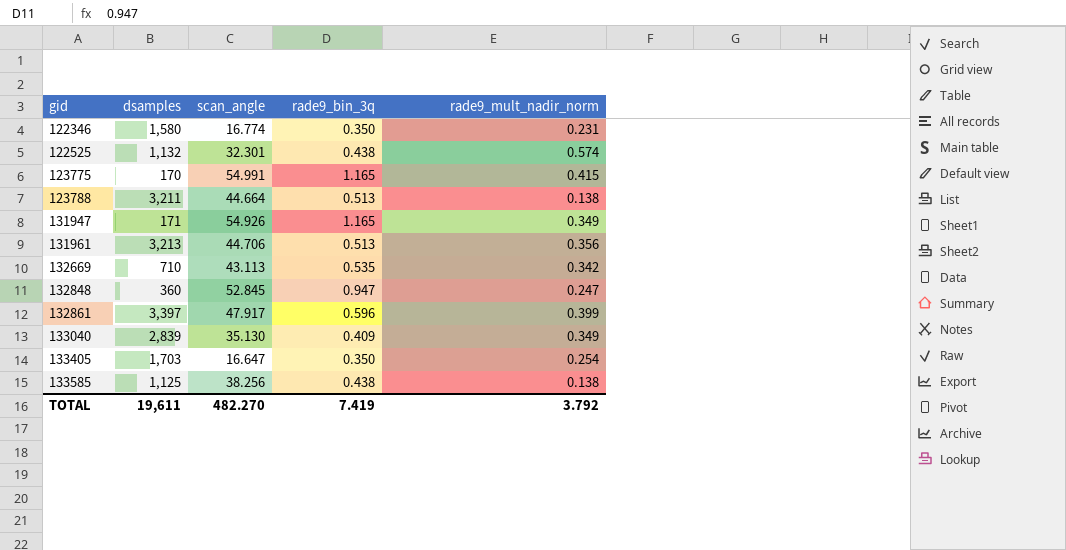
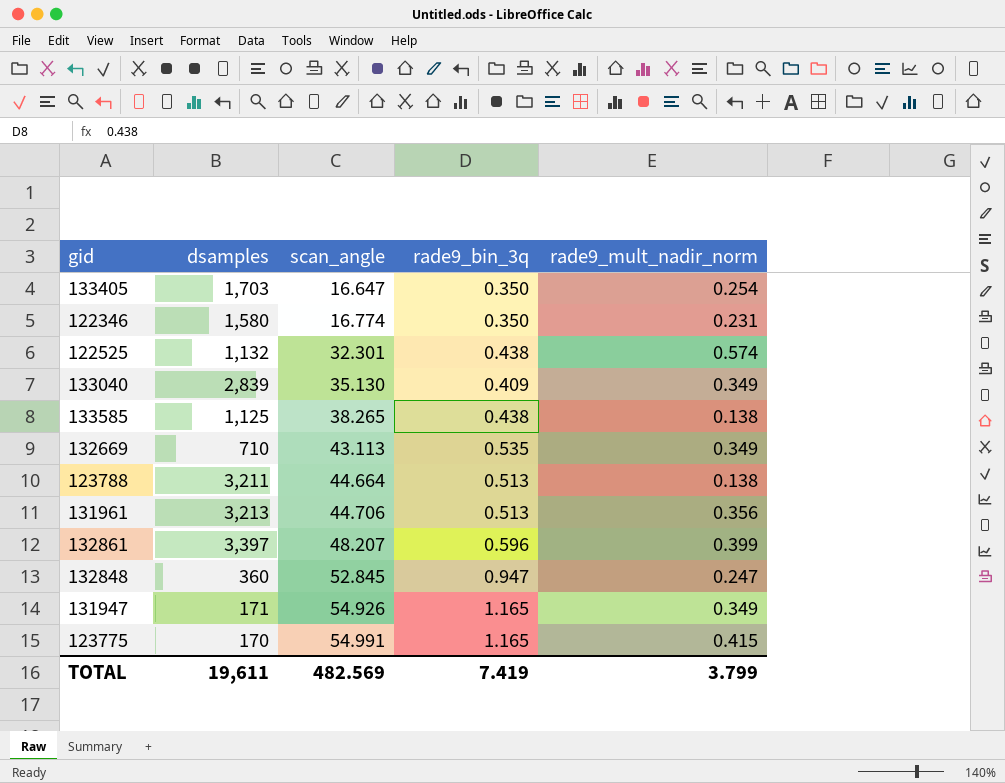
row order: gid ascending -> scan_angle ascending
133585 | scan_angle: 38.256 -> 38.265
132669 | rade9_mult_nadir_norm: 0.342 -> 0.349
132861 | scan_angle: 47.917 -> 48.207
TOTAL | scan_angle: 482.270 -> 482.569
TOTAL | rade9_mult_nadir_norm: 3.792 -> 3.799

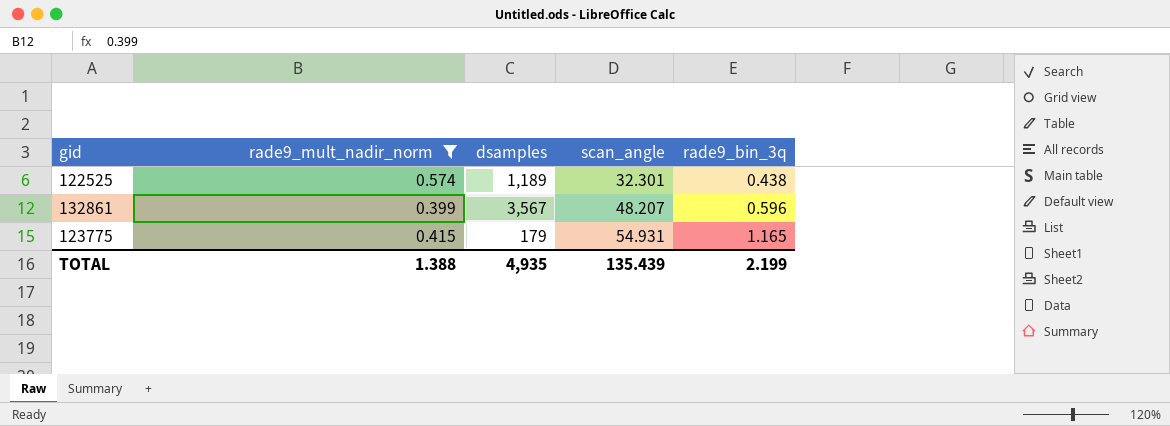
filter: none -> rade9_mult_nadir_norm >= 0.399
column rade9_mult_nadir_norm | position: 5 -> 2
122525 | dsamples: 1,132 -> 1,189
132861 | dsamples: 3,397 -> 3,567
123775 | dsamples: 170 -> 179
123775 | scan_angle: 54.991 -> 54.931
TOTAL | rade9_mult_nadir_norm: 3.799 -> 1.388
TOTAL | dsamples: 19,611 -> 4,935
TOTAL | scan_angle: 482.569 -> 135.439
TOTAL | rade9_bin_3q: 7.419 -> 2.199

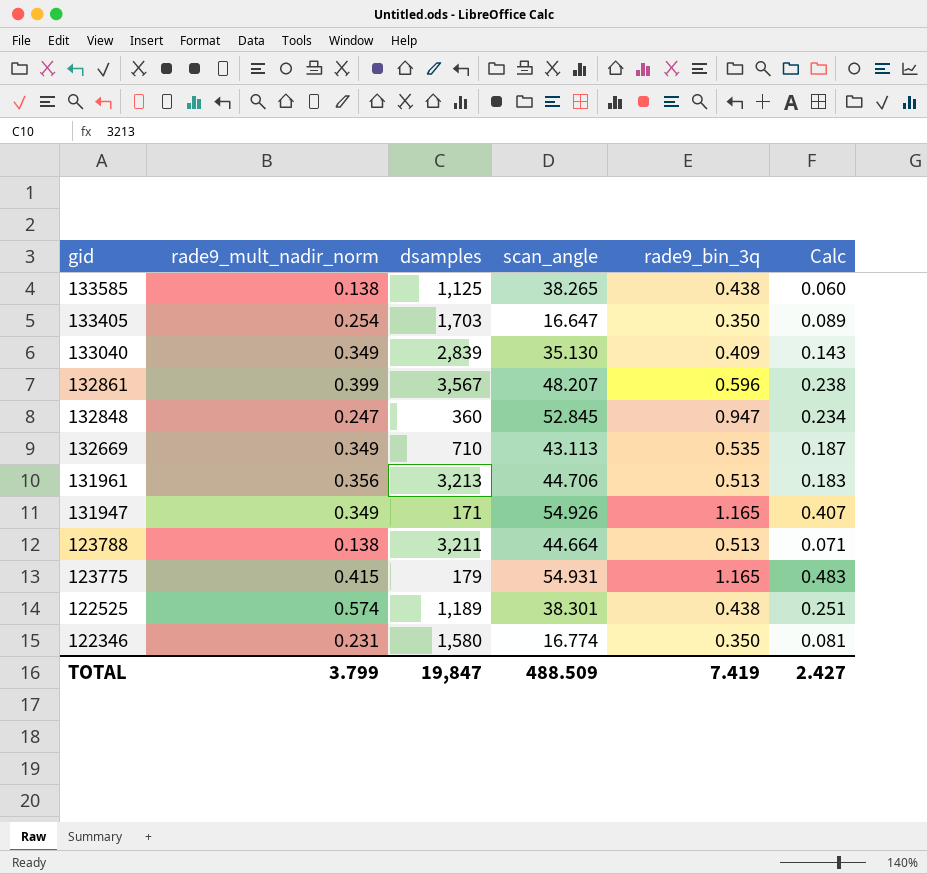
filter: rade9_mult_nadir_norm >= 0.399 -> none
row order: scan_angle ascending -> gid descending
column Calc | formula: none -> [rade9_mult_nadir_norm] * [rade9_bin_3q]
122525 | scan_angle: 32.301 -> 38.301
TOTAL | rade9_mult_nadir_norm: 1.388 -> 3.799
TOTAL | dsamples: 4,935 -> 19,847
TOTAL | scan_angle: 135.439 -> 488.509
TOTAL | rade9_bin_3q: 2.199 -> 7.419

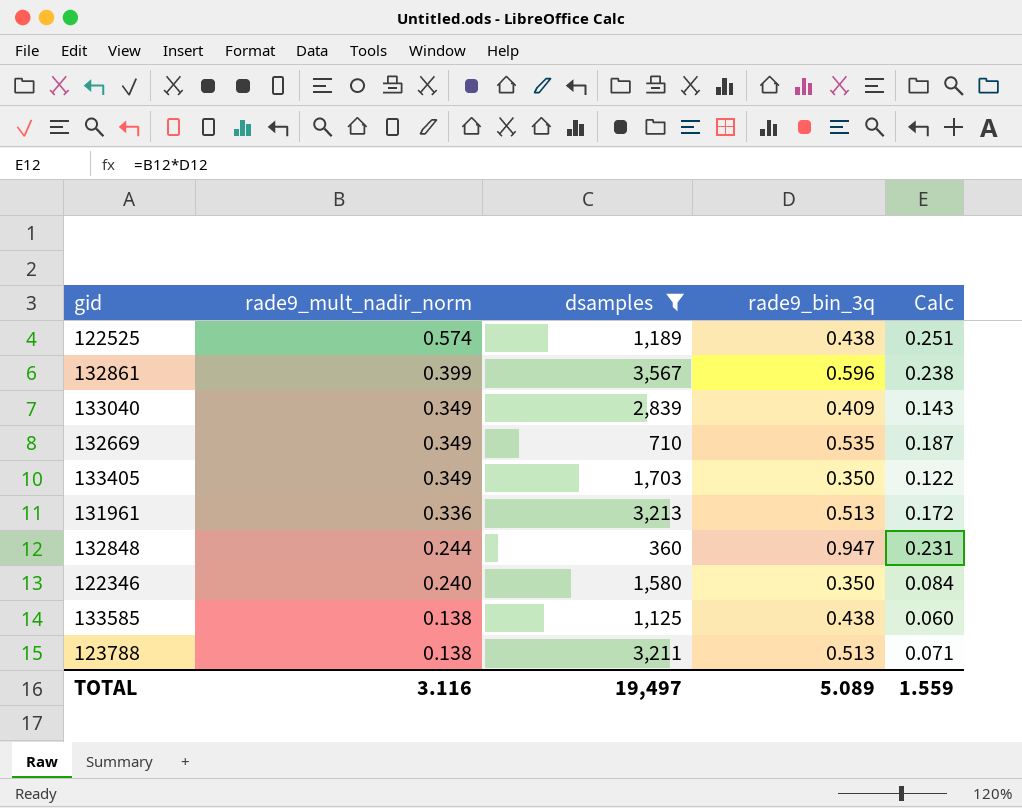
filter: none -> dsamples >= 360
row order: gid descending -> rade9_mult_nadir_norm descending
column scan_angle | position: 4 -> none
133405 | rade9_mult_nadir_norm: 0.254 -> 0.349
133405 | Calc: 0.089 -> 0.122
131961 | rade9_mult_nadir_norm: 0.356 -> 0.336
131961 | Calc: 0.183 -> 0.172
132848 | rade9_mult_nadir_norm: 0.247 -> 0.244
132848 | Calc: 0.234 -> 0.231
122346 | rade9_mult_nadir_norm: 0.231 -> 0.240
122346 | Calc: 0.081 -> 0.084
TOTAL | rade9_mult_nadir_norm: 3.799 -> 3.116
TOTAL | dsamples: 19,847 -> 19,497
TOTAL | rade9_bin_3q: 7.419 -> 5.089
TOTAL | Calc: 2.427 -> 1.559

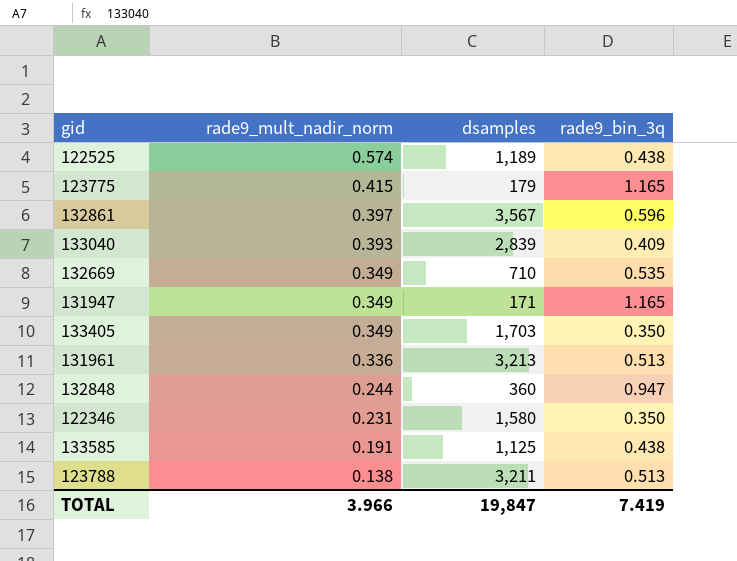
filter: dsamples >= 360 -> none
column Calc | formula: [rade9_mult_nadir_norm] * [rade9_bin_3q] -> none
132861 | rade9_mult_nadir_norm: 0.399 -> 0.397
133040 | rade9_mult_nadir_norm: 0.349 -> 0.393
122346 | rade9_mult_nadir_norm: 0.240 -> 0.231
133585 | rade9_mult_nadir_norm: 0.138 -> 0.191
TOTAL | rade9_mult_nadir_norm: 3.116 -> 3.966
TOTAL | dsamples: 19,497 -> 19,847
TOTAL | rade9_bin_3q: 5.089 -> 7.419

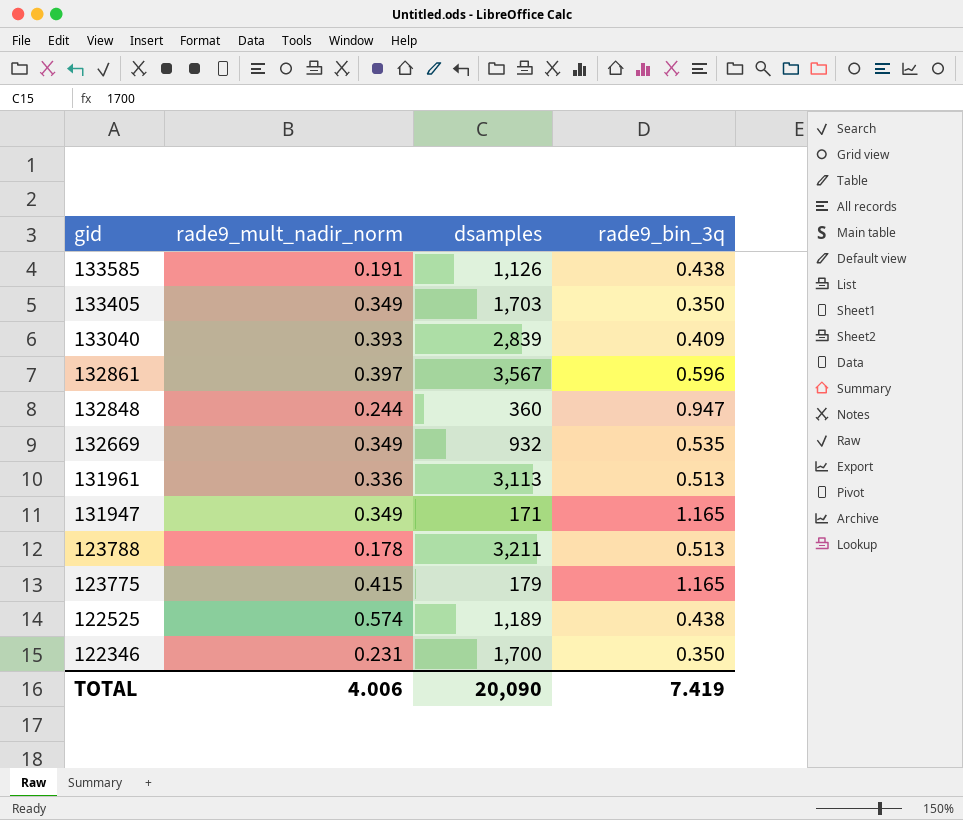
row order: rade9_mult_nadir_norm descending -> gid descending
133585 | dsamples: 1,125 -> 1,126
132669 | dsamples: 710 -> 932
131961 | dsamples: 3,213 -> 3,113
123788 | rade9_mult_nadir_norm: 0.138 -> 0.178
122346 | dsamples: 1,580 -> 1,700
TOTAL | rade9_mult_nadir_norm: 3.966 -> 4.006
TOTAL | dsamples: 19,847 -> 20,090

